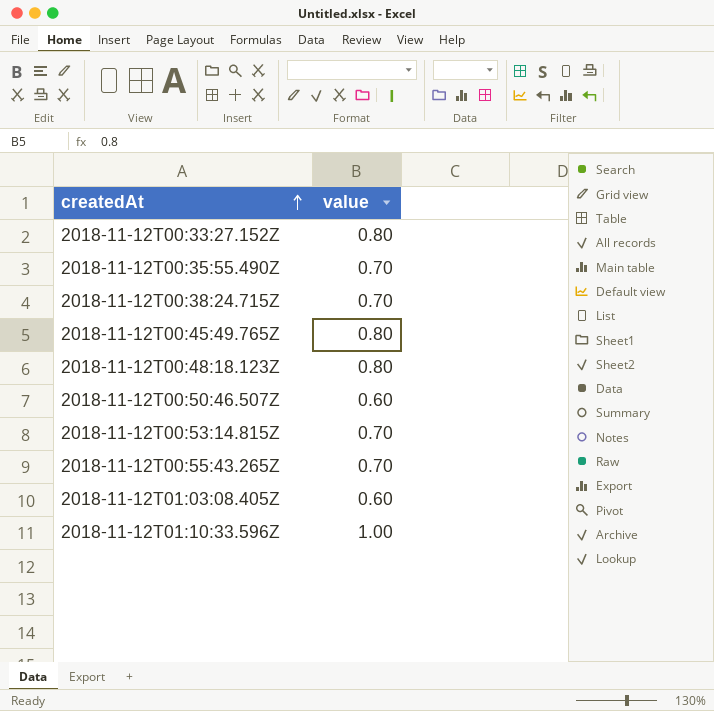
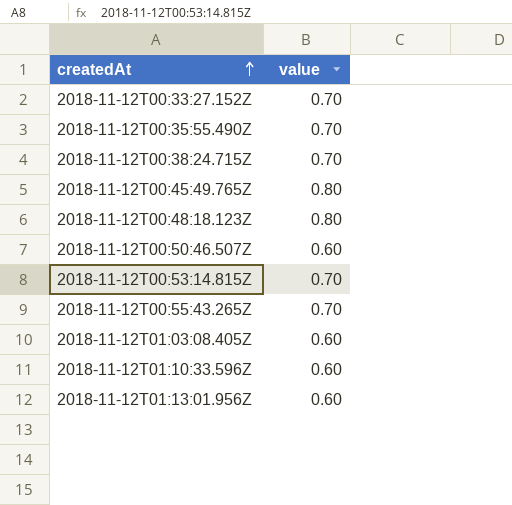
2018-11-12T00:33:27.152Z | value: 0.80 -> 0.70
2018-11-12T01:10:33.596Z | value: 1.00 -> 0.60
row 2018-11-12T01:13:01.956Z: none -> 0.60

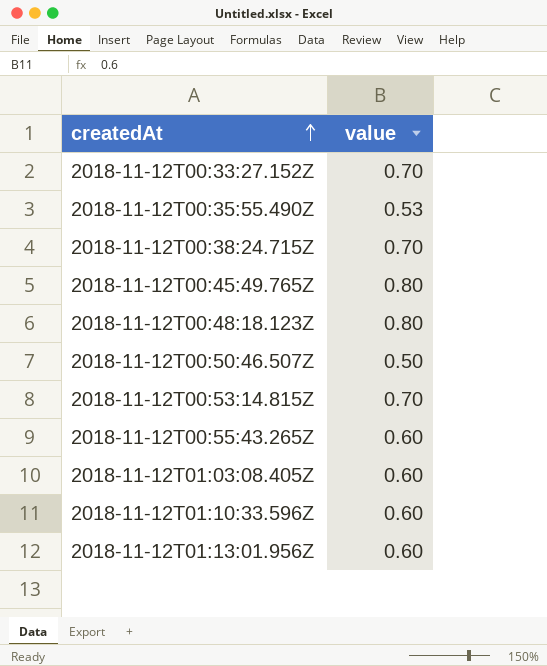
2018-11-12T00:35:55.490Z | value: 0.70 -> 0.53
2018-11-12T00:50:46.507Z | value: 0.60 -> 0.50
2018-11-12T00:55:43.265Z | value: 0.70 -> 0.60

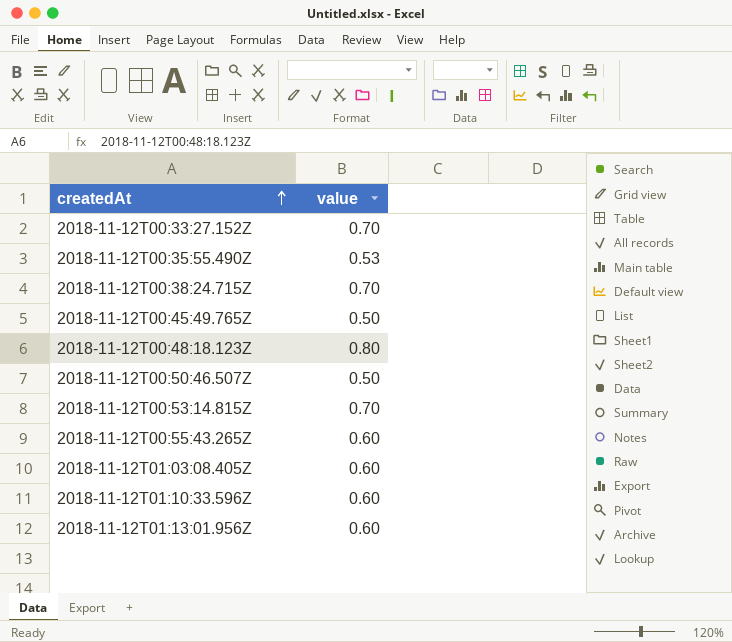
2018-11-12T00:45:49.765Z | value: 0.80 -> 0.50

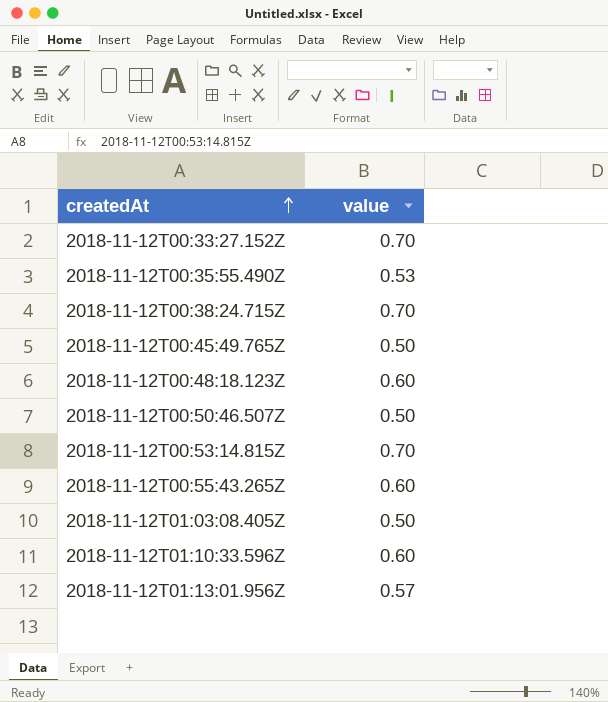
2018-11-12T00:48:18.123Z | value: 0.80 -> 0.60
2018-11-12T01:03:08.405Z | value: 0.60 -> 0.50
2018-11-12T01:13:01.956Z | value: 0.60 -> 0.57

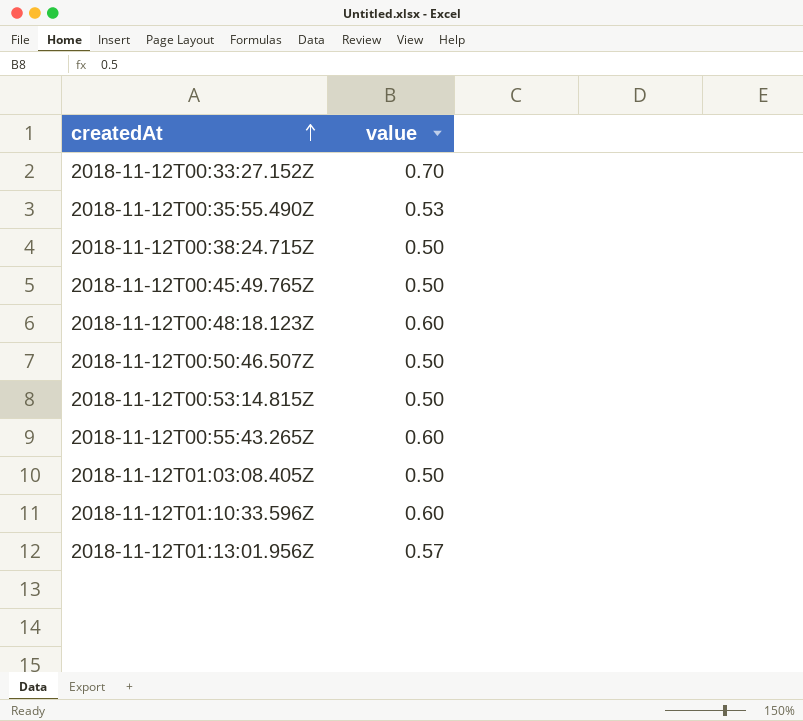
2018-11-12T00:38:24.715Z | value: 0.70 -> 0.50
2018-11-12T00:53:14.815Z | value: 0.70 -> 0.50

